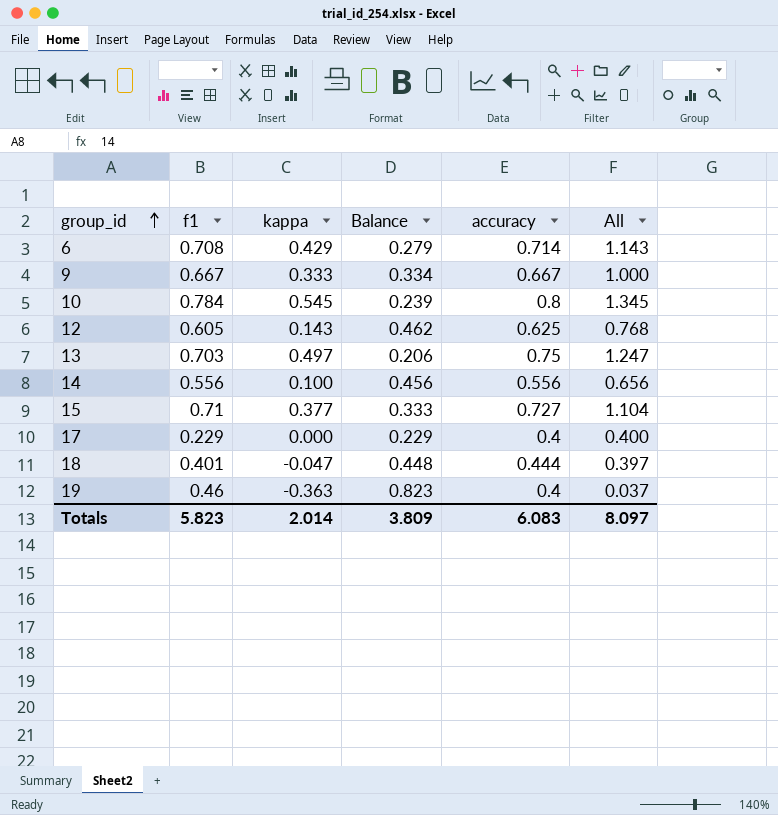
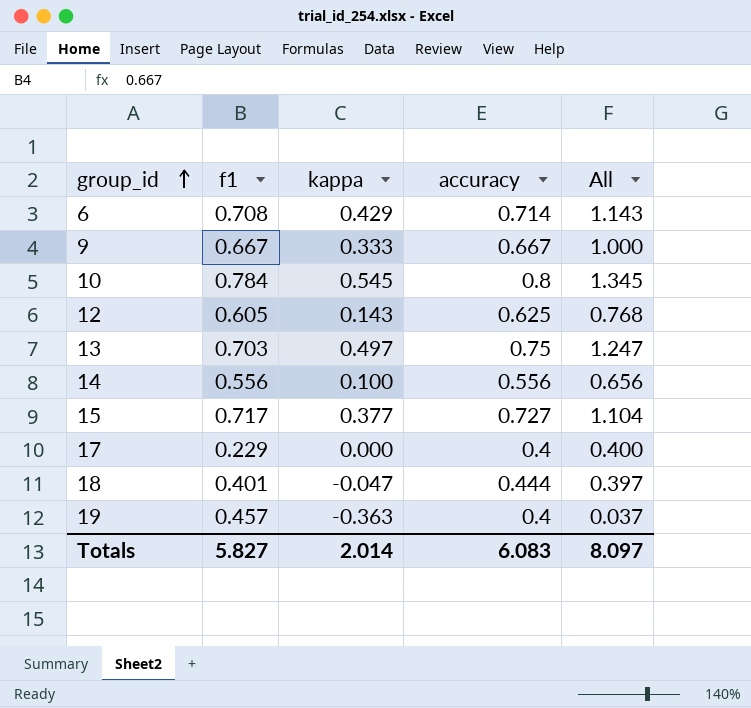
column Balance | formula: [f1] - [kappa] -> none
15 | f1: 0.71 -> 0.717
19 | f1: 0.46 -> 0.457
Totals | f1: 5.823 -> 5.827

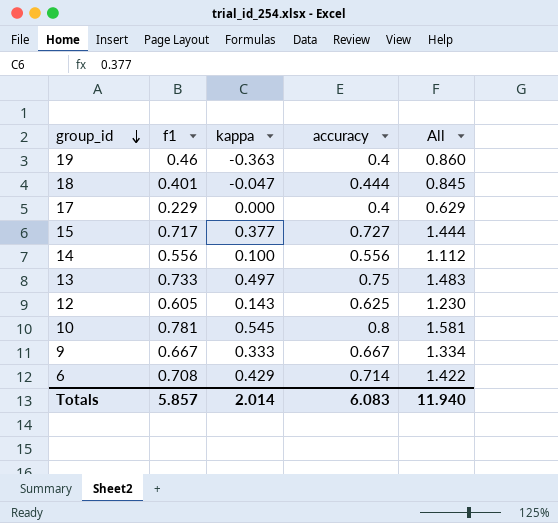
row order: group_id ascending -> group_id descending
column All | formula: [kappa] + [accuracy] -> [f1] + [accuracy]
19 | f1: 0.457 -> 0.46
13 | f1: 0.703 -> 0.733
10 | f1: 0.784 -> 0.781
Totals | f1: 5.827 -> 5.857
Totals | All: 8.097 -> 11.940

